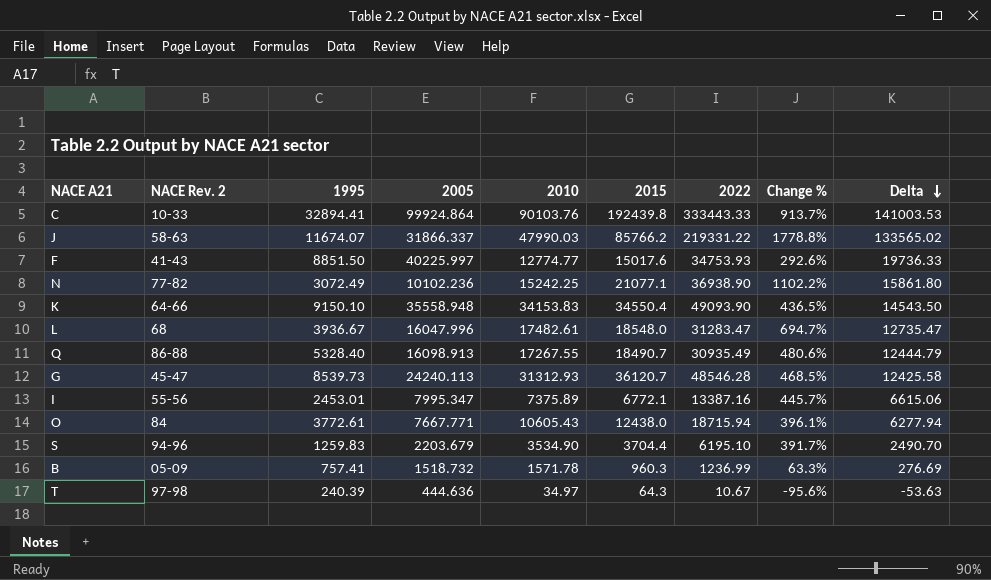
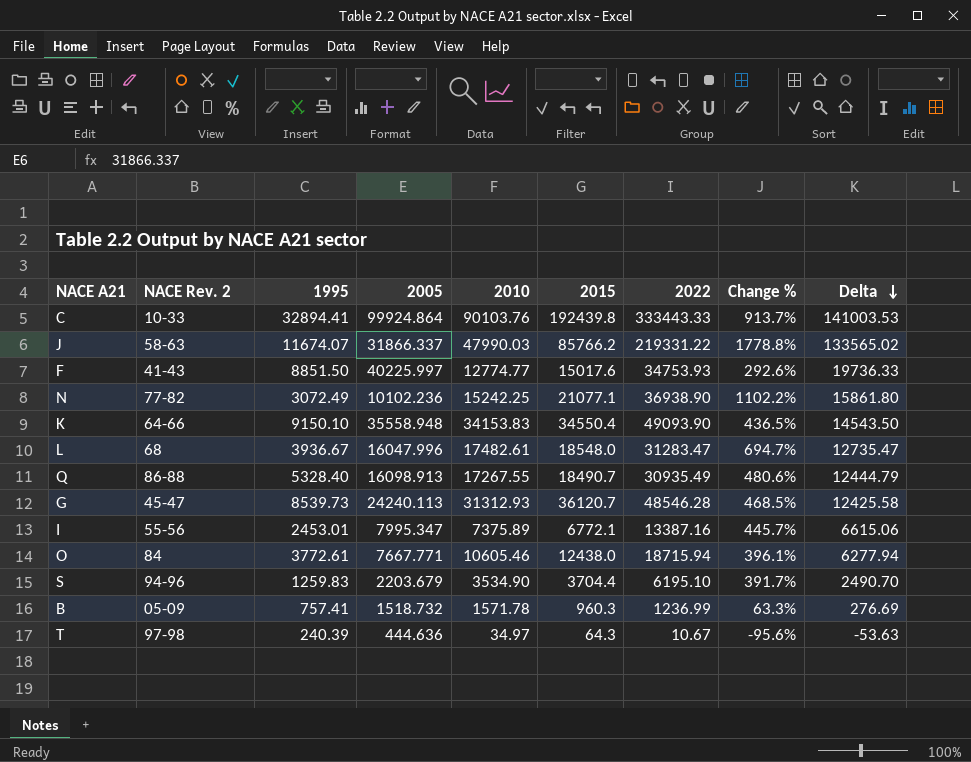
O | 2010: 10605.43 -> 10605.46

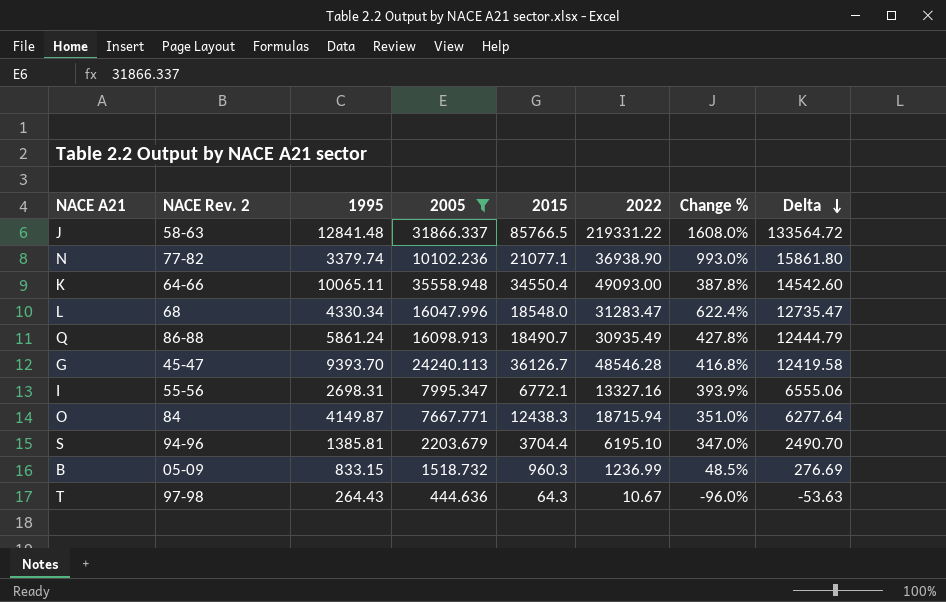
filter: none -> 2005 <= 35558.948
column 2010 | position: 5 -> none
J | 1995: 11674.07 -> 12841.48
J | 2015: 85766.2 -> 85766.5
J | Change %: 1778.8% -> 1608.0%
J | Delta: 133565.02 -> 133564.72
N | 1995: 3072.49 -> 3379.74
N | Change %: 1102.2% -> 993.0%
K | 1995: 9150.10 -> 10065.11
K | 2022: 49093.90 -> 49093.00
K | Change %: 436.5% -> 387.8%
K | Delta: 14543.50 -> 14542.60
L | 1995: 3936.67 -> 4330.34
L | Change %: 694.7% -> 622.4%
Q | 1995: 5328.40 -> 5861.24
Q | Change %: 480.6% -> 427.8%
G | 1995: 8539.73 -> 9393.70
G | 2015: 36120.7 -> 36126.7
G | Change %: 468.5% -> 416.8%
G | Delta: 12425.58 -> 12419.58
I | 1995: 2453.01 -> 2698.31
I | 2022: 13387.16 -> 13327.16
I | Change %: 445.7% -> 393.9%
I | Delta: 6615.06 -> 6555.06
O | 1995: 3772.61 -> 4149.87
O | 2015: 12438.0 -> 12438.3
O | Change %: 396.1% -> 351.0%
O | Delta: 6277.94 -> 6277.64
S | 1995: 1259.83 -> 1385.81
S | Change %: 391.7% -> 347.0%
B | 1995: 757.41 -> 833.15
B | Change %: 63.3% -> 48.5%
T | 1995: 240.39 -> 264.43
T | Change %: -95.6% -> -96.0%

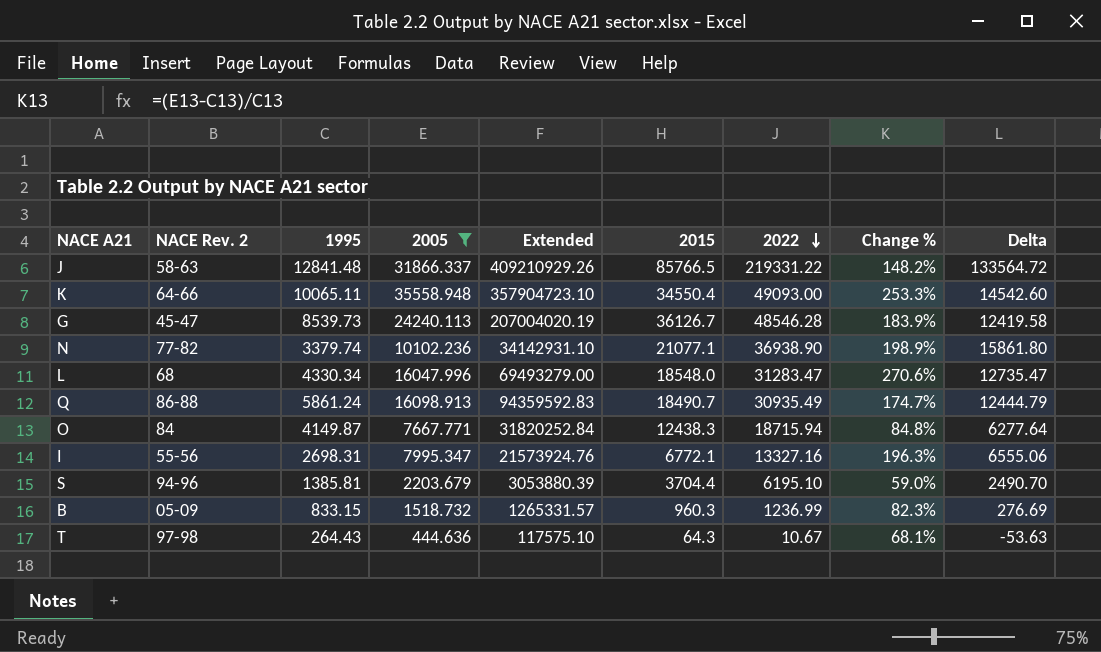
row order: Delta descending -> 2022 descending
column Extended | formula: none -> [1995] * [2005]
column Change % | formula: ([2022] - [1995]) / [1995] -> ([2005] - [1995]) / [1995]
G | 1995: 9393.70 -> 8539.73

